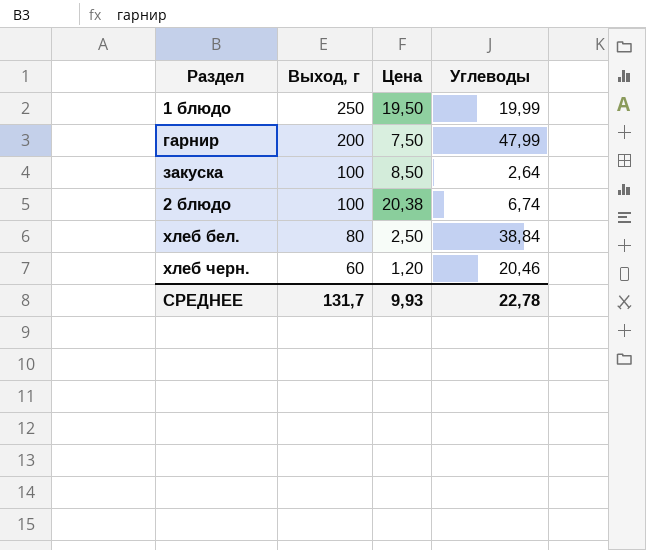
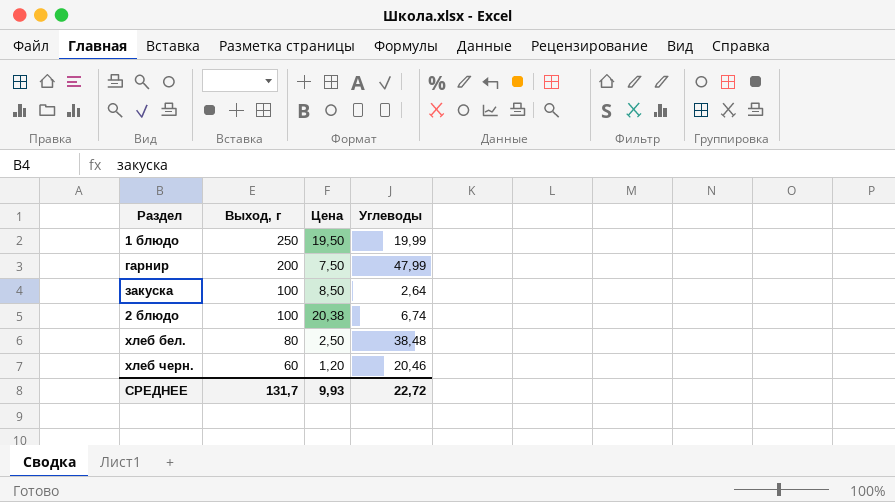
хлеб бел. | Углеводы: 38,84 -> 38,48
СРЕДНЕЕ | Углеводы: 22,78 -> 22,72

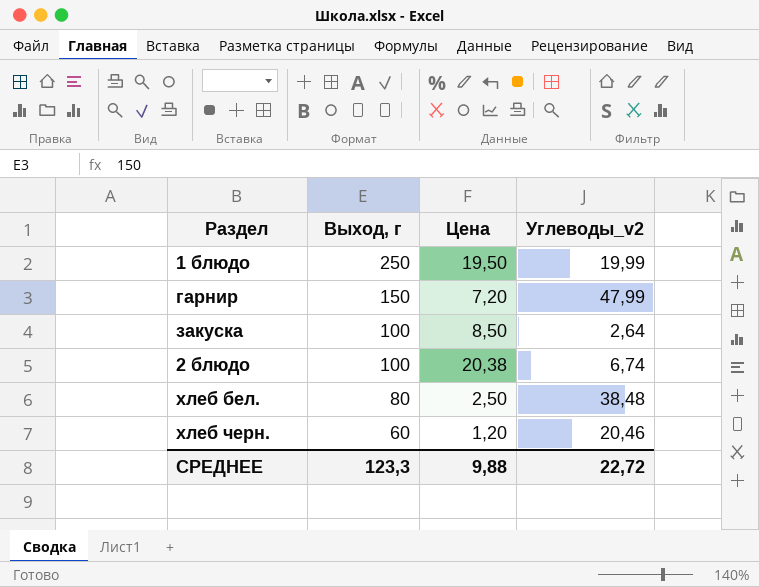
column name: Углеводы -> Углеводы_v2
гарнир | Выход, г: 200 -> 150
гарнир | Цена: 7,50 -> 7,20
СРЕДНЕЕ | Выход, г: 131,7 -> 123,3
СРЕДНЕЕ | Цена: 9,93 -> 9,88

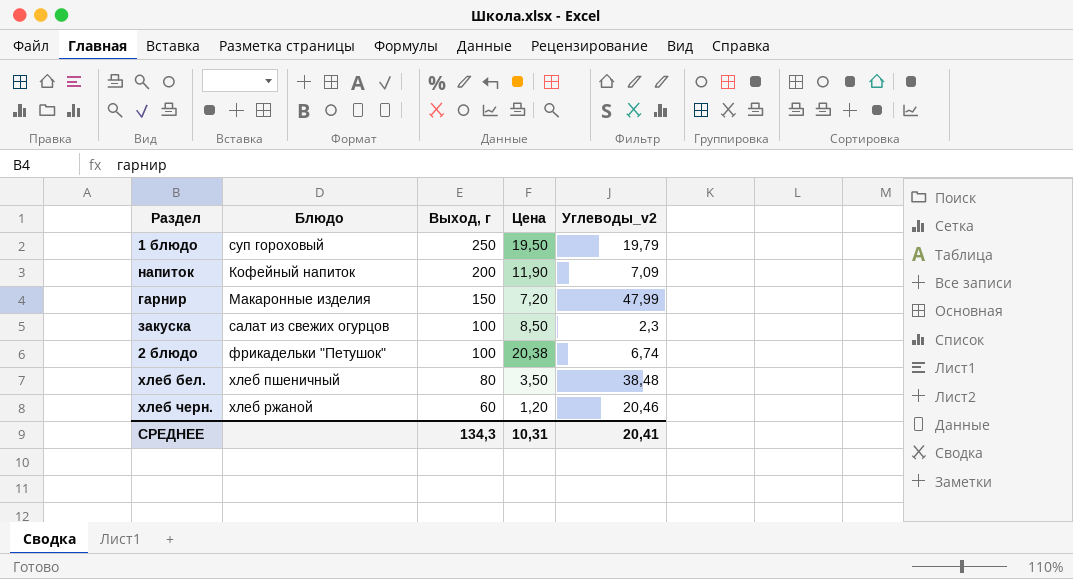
column Блюдо | position: none -> 2
1 блюдо | Углеводы_v2: 19,99 -> 19,79
row напиток: none -> Кофейный напиток | 200 | 11,90 | 7,09
закуска | Углеводы_v2: 2,64 -> 2,3
хлеб бел. | Цена: 2,50 -> 3,50
СРЕДНЕЕ | Выход, г: 123,3 -> 134,3
СРЕДНЕЕ | Цена: 9,88 -> 10,31
СРЕДНЕЕ | Углеводы_v2: 22,72 -> 20,41

